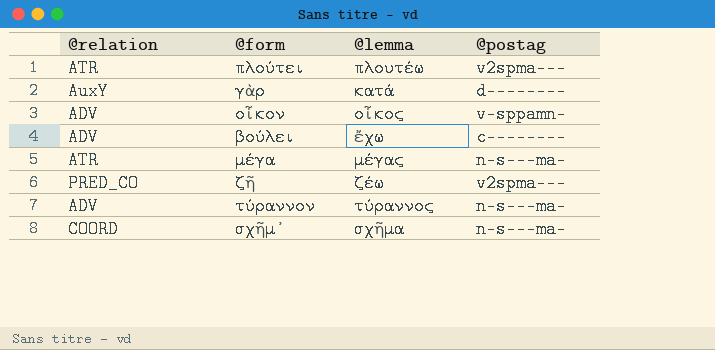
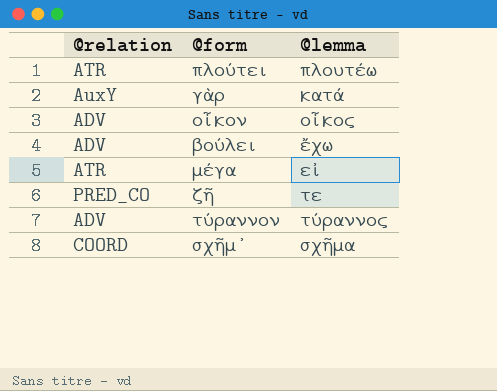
column @postag | position: 4 -> none
μέγα | @lemma: μέγας -> εἰ
ζῆ | @lemma: ζέω -> τε

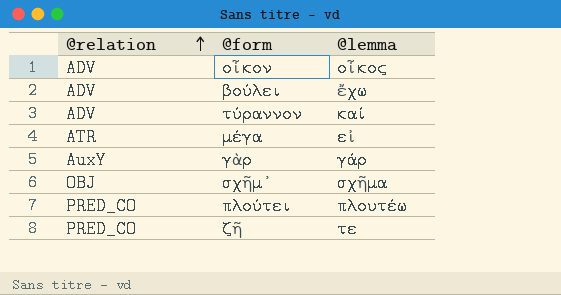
row order: none -> @relation ascending
τύραννον | @lemma: τύραννος -> καί
γὰρ | @lemma: κατά -> γάρ
σχῆμ᾽ | @relation: COORD -> OBJ
πλούτει | @relation: ATR -> PRED_CO

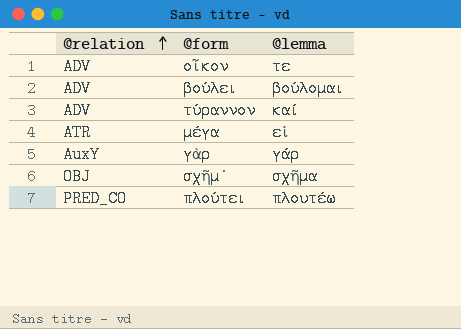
row ζῆ: PRED_CO | τε -> none
οἶκον | @lemma: οἶκος -> τε
βούλει | @lemma: ἔχω -> βούλομαι

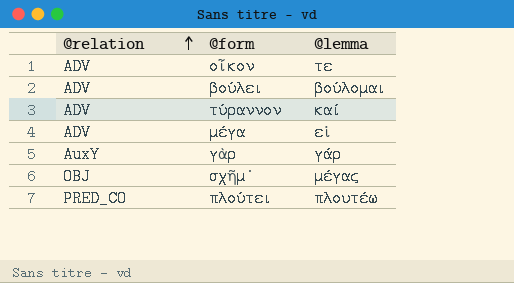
μέγα | @relation: ATR -> ADV
σχῆμ᾽ | @lemma: σχῆμα -> μέγας

